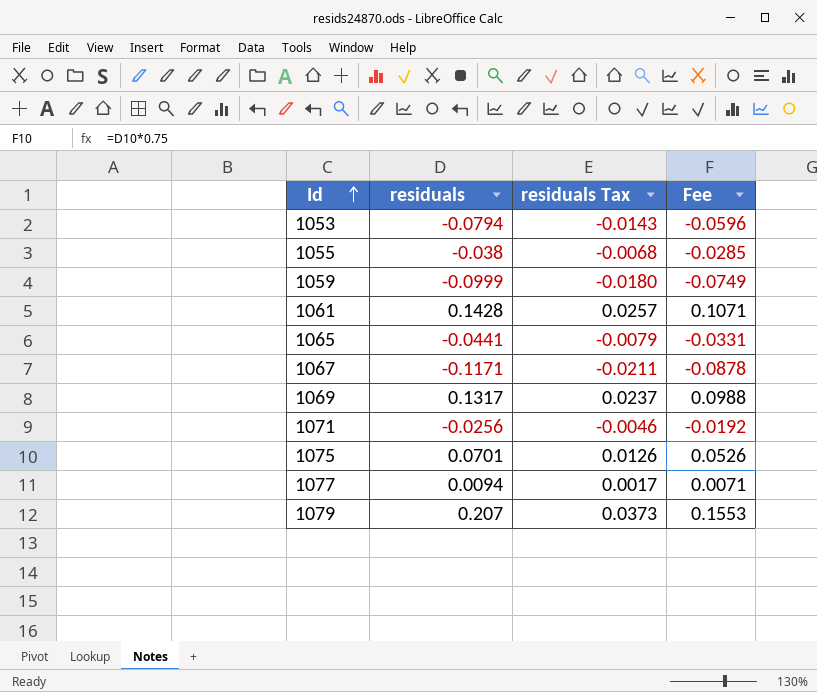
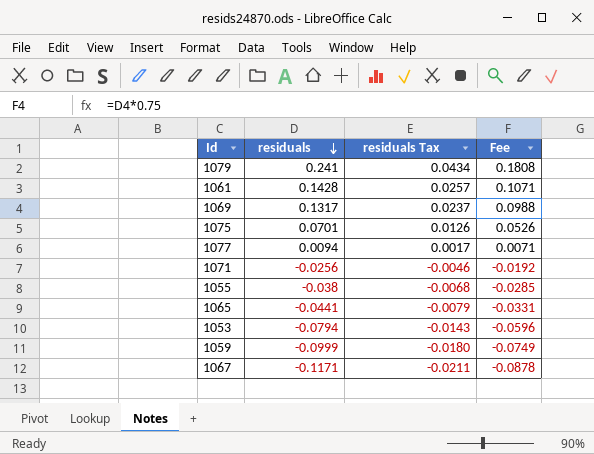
row order: Id ascending -> residuals descending
1079 | residuals: 0.207 -> 0.241
1079 | residuals Tax: 0.0373 -> 0.0434
1079 | Fee: 0.1553 -> 0.1808

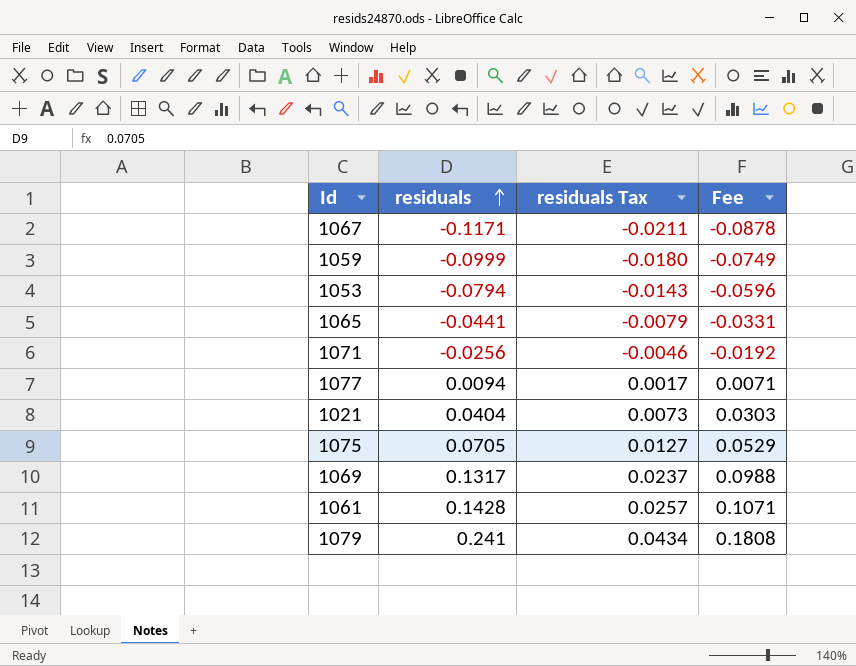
row order: residuals descending -> residuals ascending
row 1055: -0.038 | -0.0068 | -0.0285 -> none
row 1021: none -> 0.0404 | 0.0073 | 0.0303
1075 | residuals: 0.0701 -> 0.0705
1075 | residuals Tax: 0.0126 -> 0.0127
1075 | Fee: 0.0526 -> 0.0529

